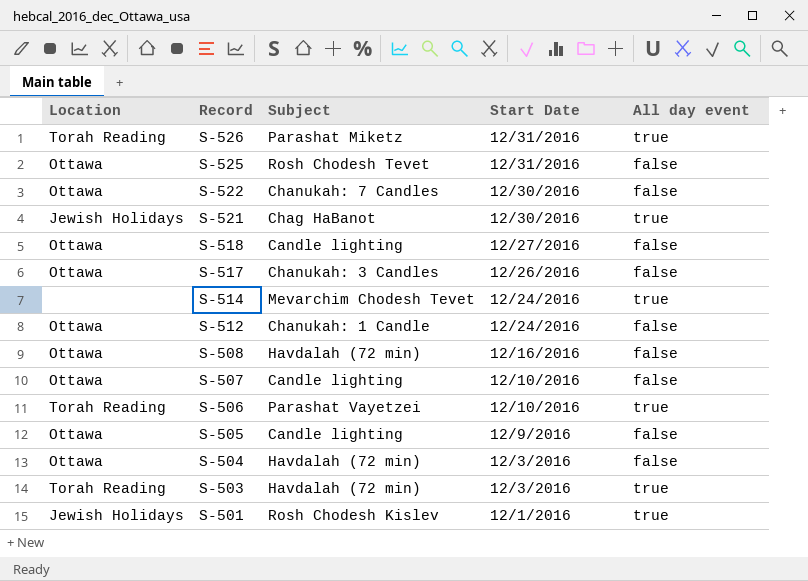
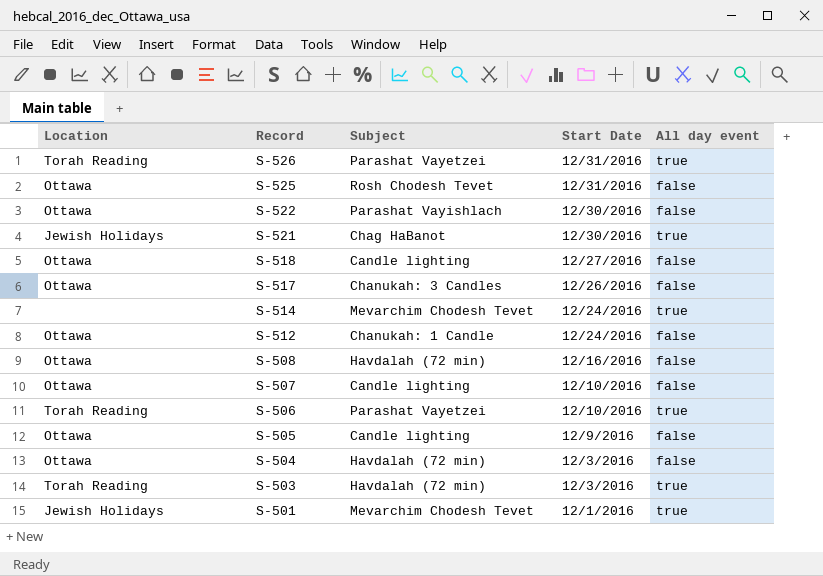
S-526 | Subject: Parashat Miketz -> Parashat Vayetzei
S-522 | Subject: Chanukah: 7 Candles -> Parashat Vayishlach
S-501 | Subject: Rosh Chodesh Kislev -> Mevarchim Chodesh Tevet

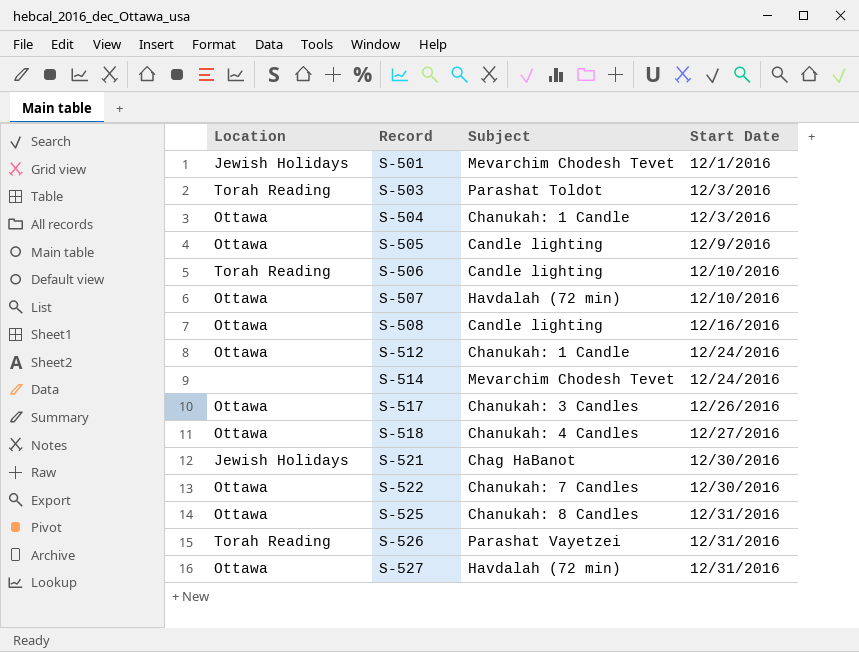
row order: Record descending -> Record ascending
column All day event | position: 5 -> none
S-503 | Subject: Havdalah (72 min) -> Parashat Toldot
S-504 | Subject: Havdalah (72 min) -> Chanukah: 1 Candle
S-506 | Subject: Parashat Vayetzei -> Candle lighting
S-507 | Subject: Candle lighting -> Havdalah (72 min)
S-508 | Subject: Havdalah (72 min) -> Candle lighting
S-518 | Subject: Candle lighting -> Chanukah: 4 Candles
S-522 | Subject: Parashat Vayishlach -> Chanukah: 7 Candles
S-525 | Subject: Rosh Chodesh Tevet -> Chanukah: 8 Candles
row S-527: none -> Ottawa | Havdalah (72 min) | 12/31/2016

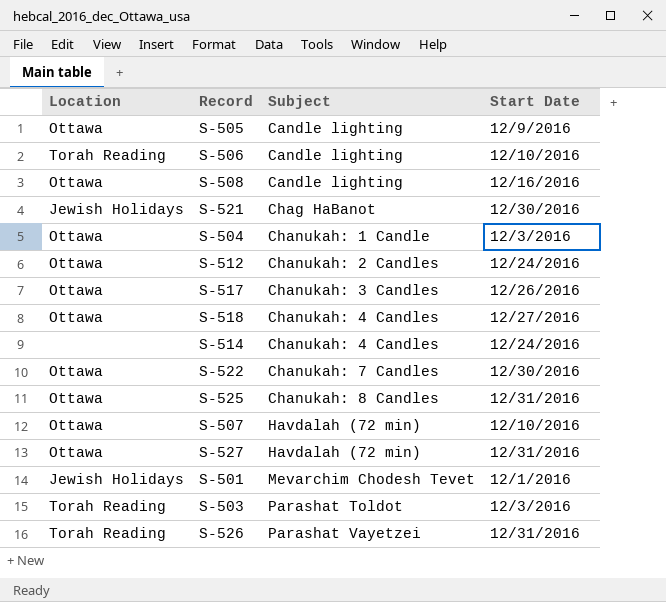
row order: Record ascending -> Subject ascending
S-512 | Subject: Chanukah: 1 Candle -> Chanukah: 2 Candles
S-514 | Subject: Mevarchim Chodesh Tevet -> Chanukah: 4 Candles

